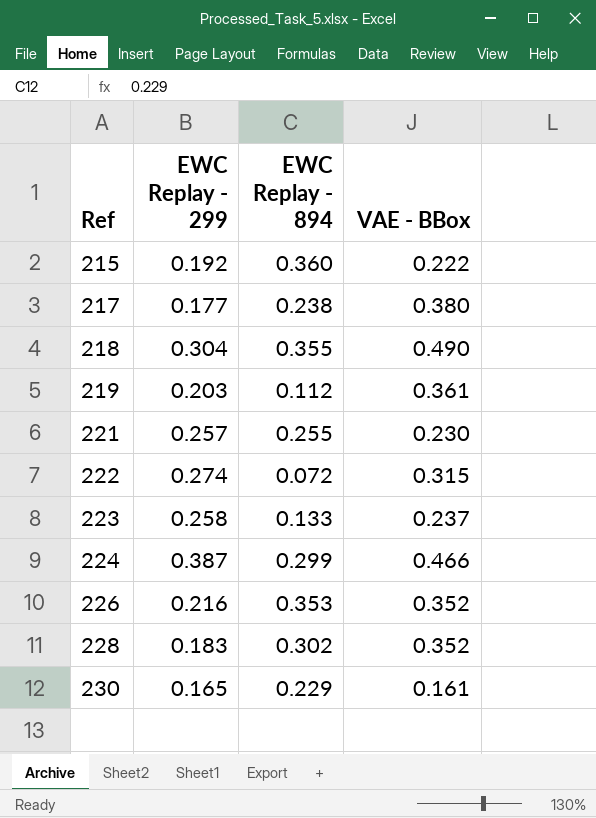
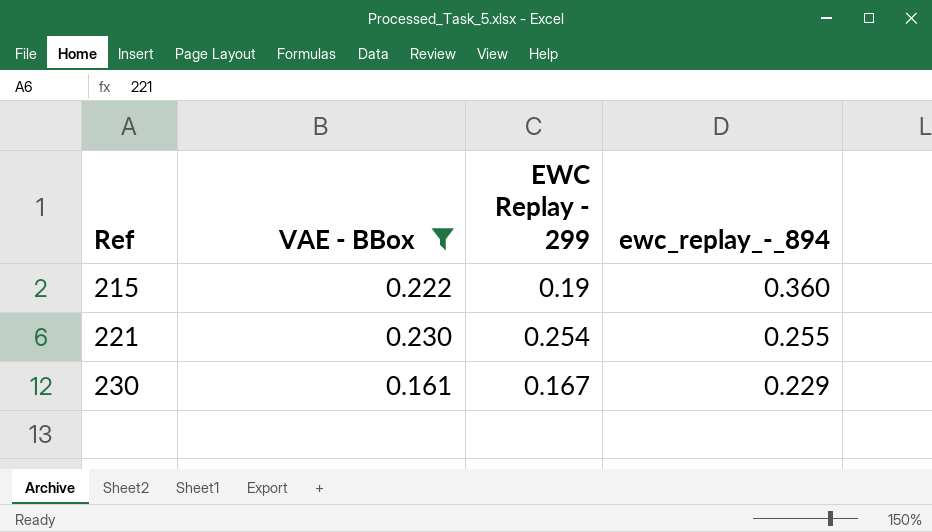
filter: none -> VAE - BBox <= 0.230
column VAE - BBox | position: 4 -> 2
column name: EWC Replay - 894 -> ewc_replay_-_894
215 | EWC Replay - 299: 0.192 -> 0.19
221 | EWC Replay - 299: 0.257 -> 0.254
230 | EWC Replay - 299: 0.165 -> 0.167

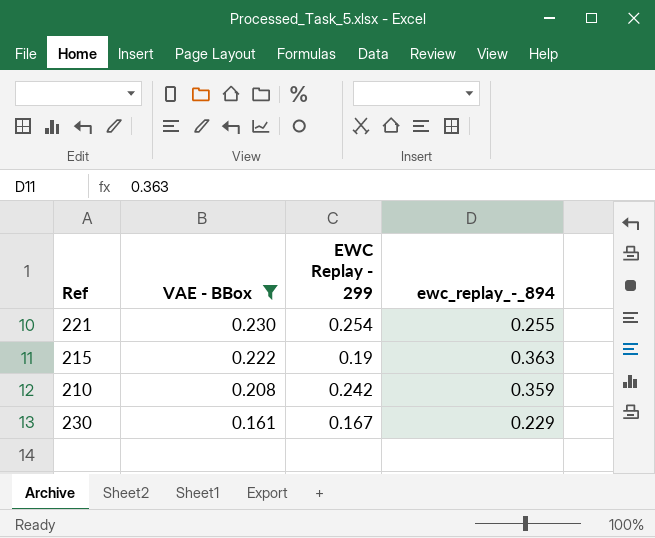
row order: Ref ascending -> VAE - BBox descending
215 | ewc_replay_-_894: 0.360 -> 0.363
row 210: none -> 0.208 | 0.242 | 0.359

